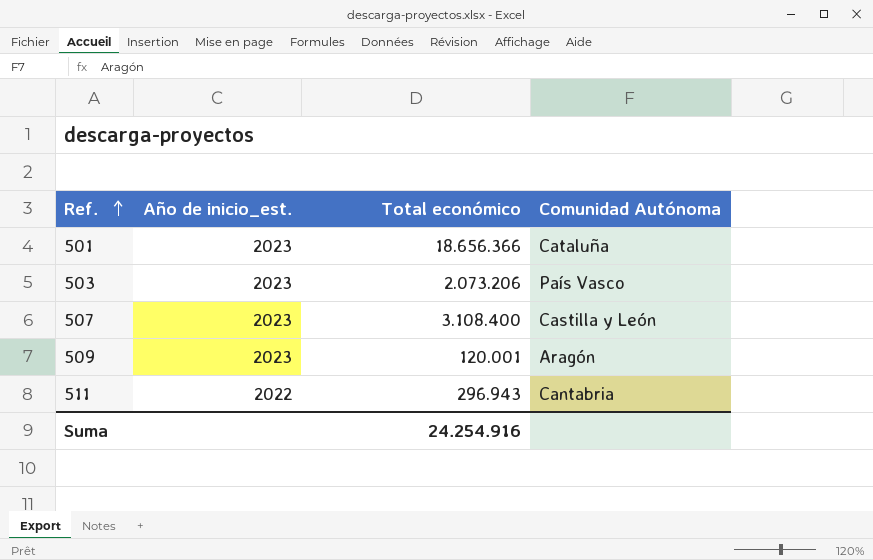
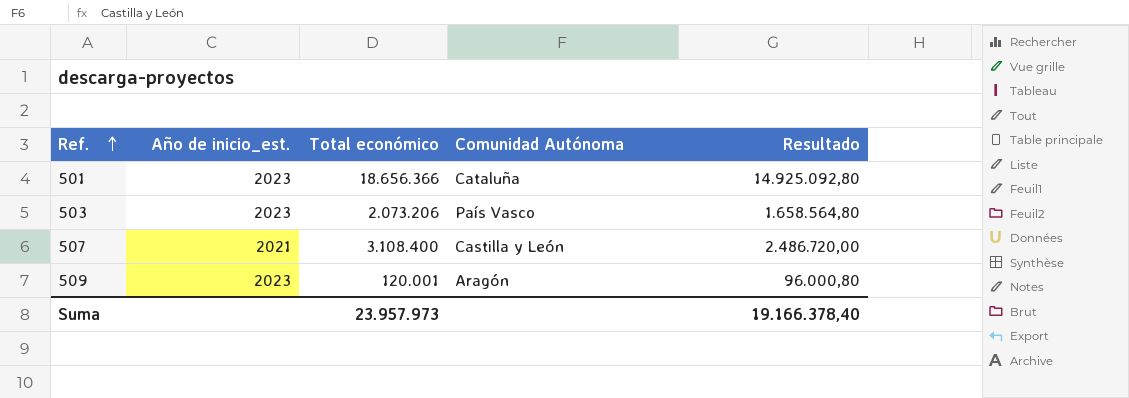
column Resultado | formula: none -> [Total económico] * 0,8
row 511: 2022 | 296.943 | Cantabria -> none
507 | Año de inicio_est.: 2023 -> 2021
Suma | Total económico: 24.254.916 -> 23.957.973

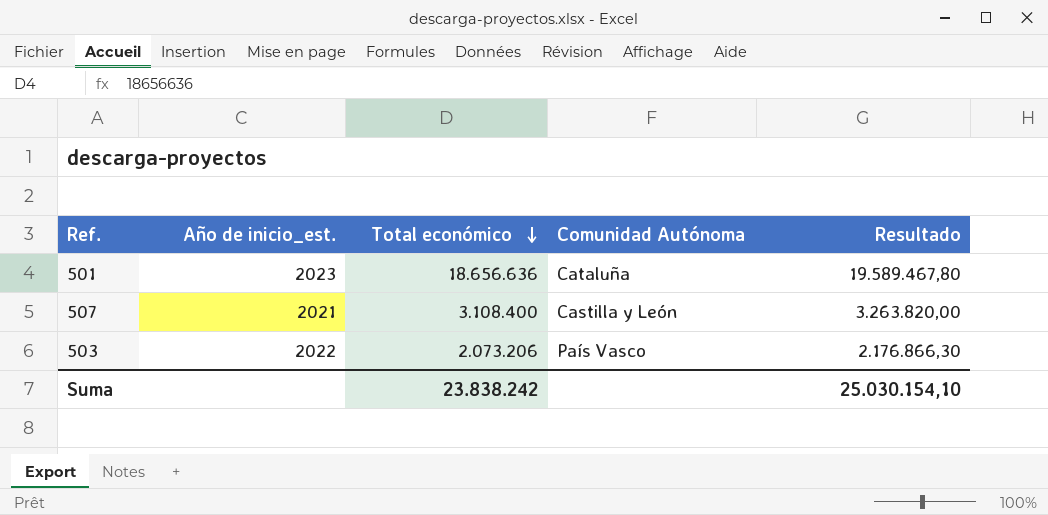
row order: Ref. ascending -> Total económico descending
column Resultado | formula: [Total económico] * 0,8 -> [Total económico] * 1,05
row 509: 2023 | 120.001 | Aragón | 96.000,80 -> none
501 | Total económico: 18.656.366 -> 18.656.636
503 | Año de inicio_est.: 2023 -> 2022
Suma | Total económico: 23.957.973 -> 23.838.242
Suma | Resultado: 19.166.378,40 -> 25.030.154,10

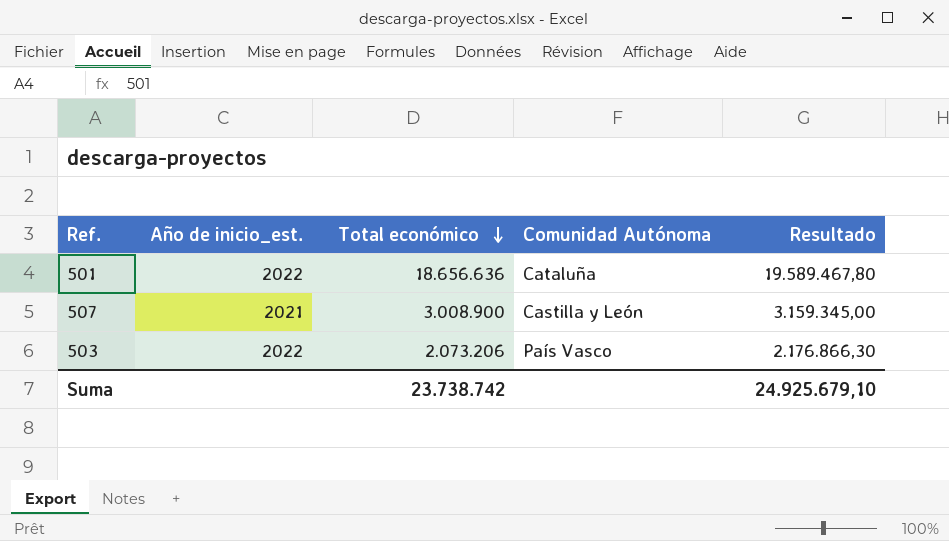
501 | Año de inicio_est.: 2023 -> 2022
507 | Total económico: 3.108.400 -> 3.008.900
507 | Resultado: 3.263.820,00 -> 3.159.345,00
Suma | Total económico: 23.838.242 -> 23.738.742
Suma | Resultado: 25.030.154,10 -> 24.925.679,10

